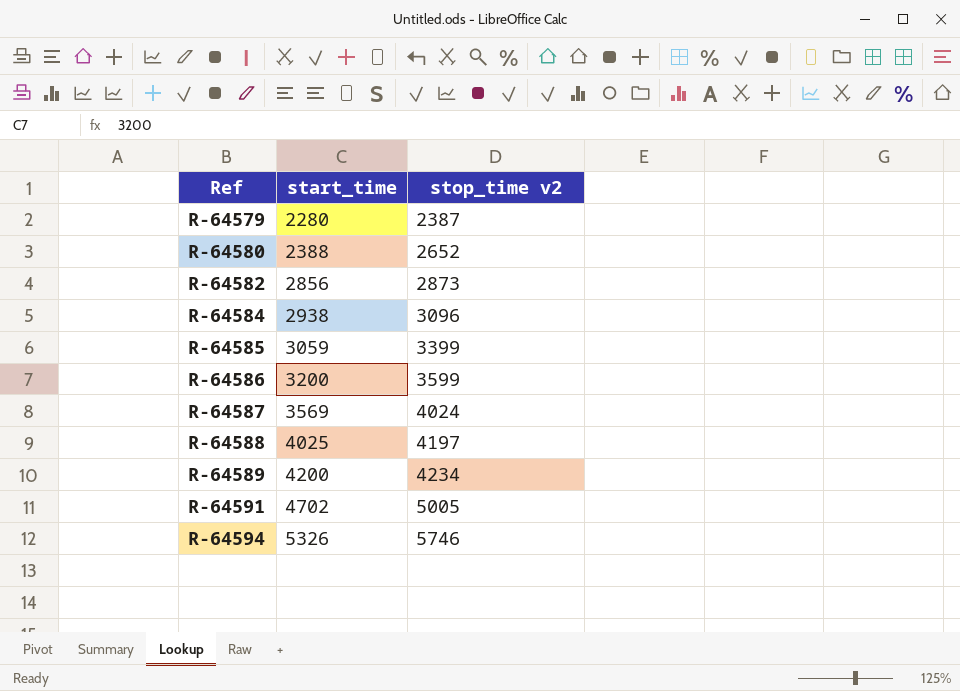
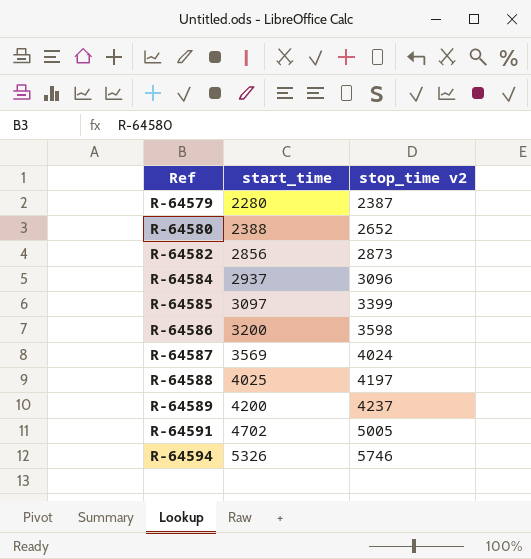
R-64584 | start_time: 2938 -> 2937
R-64585 | start_time: 3059 -> 3097
R-64586 | stop_time v2: 3599 -> 3598
R-64589 | stop_time v2: 4234 -> 4237

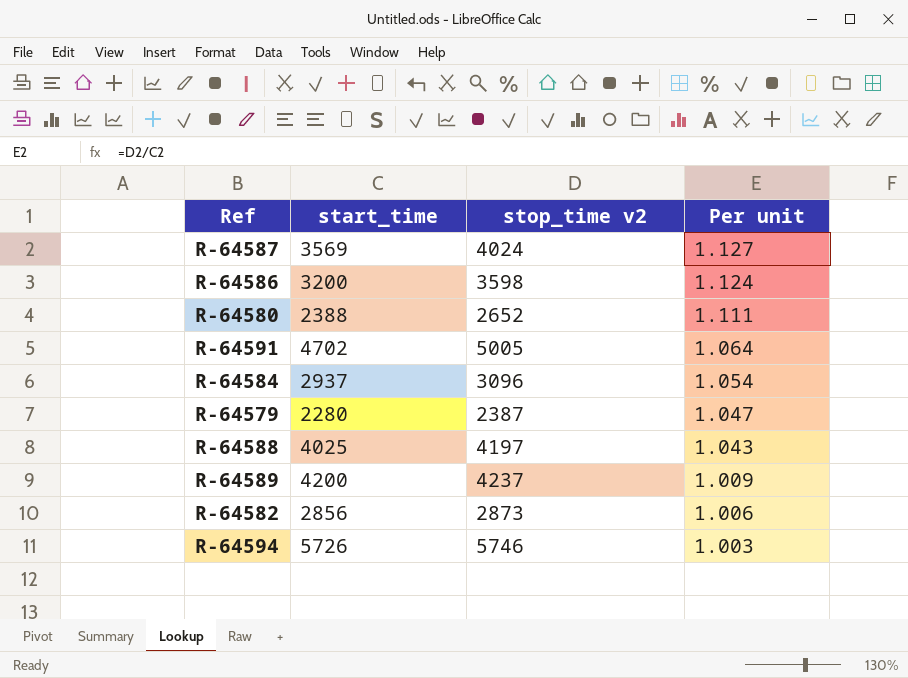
row order: Ref ascending -> Per unit descending
column Per unit | formula: none -> [stop_time v2] / [start_time]
row R-64585: 3097 | 3399 -> none
R-64594 | start_time: 5326 -> 5726

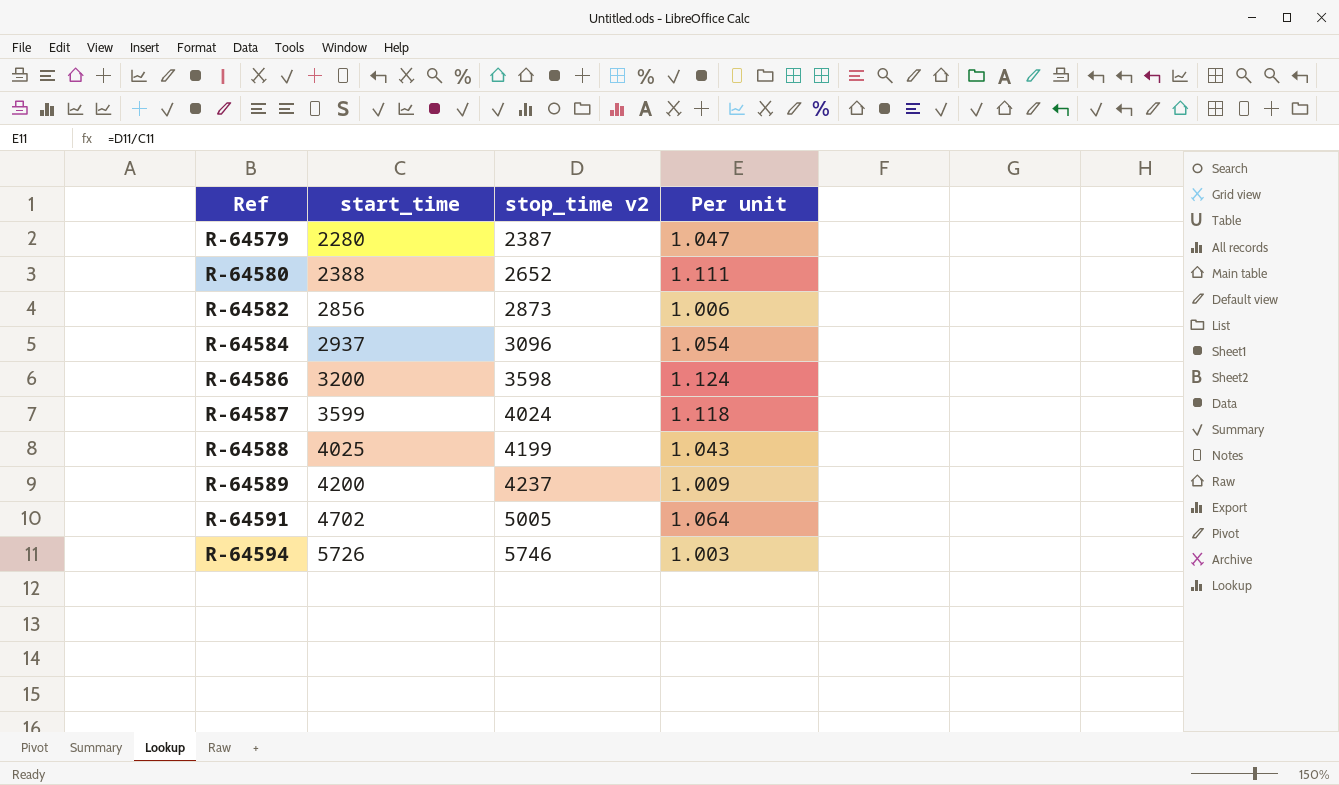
row order: Per unit descending -> Ref ascending
R-64587 | start_time: 3569 -> 3599
R-64587 | Per unit: 1.127 -> 1.118
R-64588 | stop_time v2: 4197 -> 4199

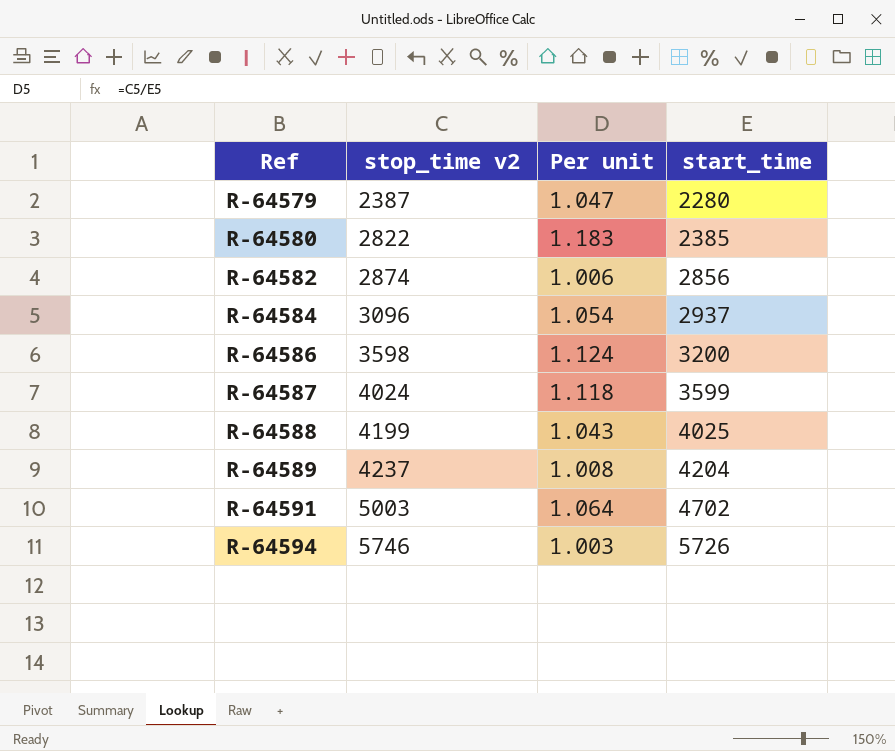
column start_time | position: 2 -> 4
R-64580 | stop_time v2: 2652 -> 2822
R-64580 | Per unit: 1.111 -> 1.183
R-64580 | start_time: 2388 -> 2385
R-64582 | stop_time v2: 2873 -> 2874
R-64589 | Per unit: 1.009 -> 1.008
R-64589 | start_time: 4200 -> 4204
R-64591 | stop_time v2: 5005 -> 5003

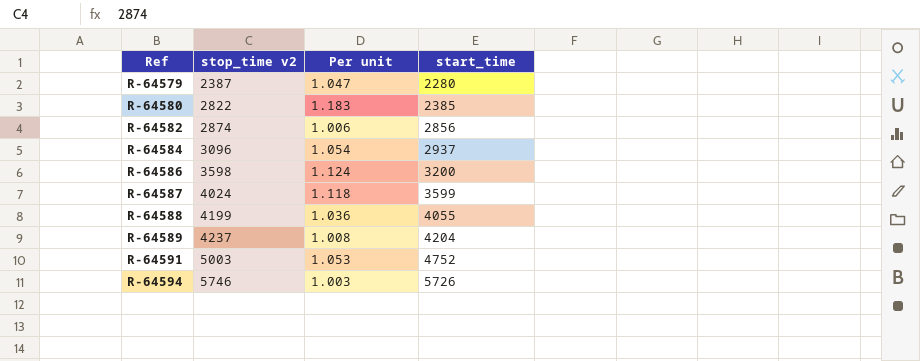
R-64588 | Per unit: 1.043 -> 1.036
R-64588 | start_time: 4025 -> 4055
R-64591 | Per unit: 1.064 -> 1.053
R-64591 | start_time: 4702 -> 4752

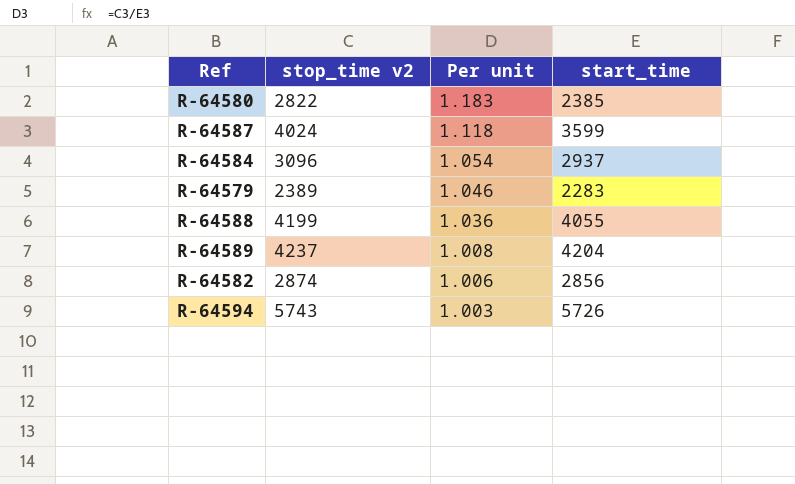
row order: Ref ascending -> Per unit descending
row R-64586: 3598 | 1.124 | 3200 -> none
row R-64591: 5003 | 1.053 | 4752 -> none
R-64579 | stop_time v2: 2387 -> 2389
R-64579 | Per unit: 1.047 -> 1.046
R-64579 | start_time: 2280 -> 2283
R-64594 | stop_time v2: 5746 -> 5743

